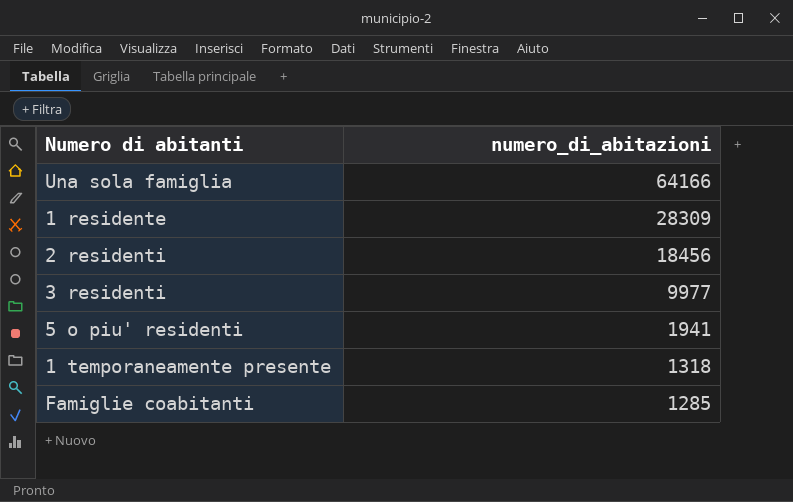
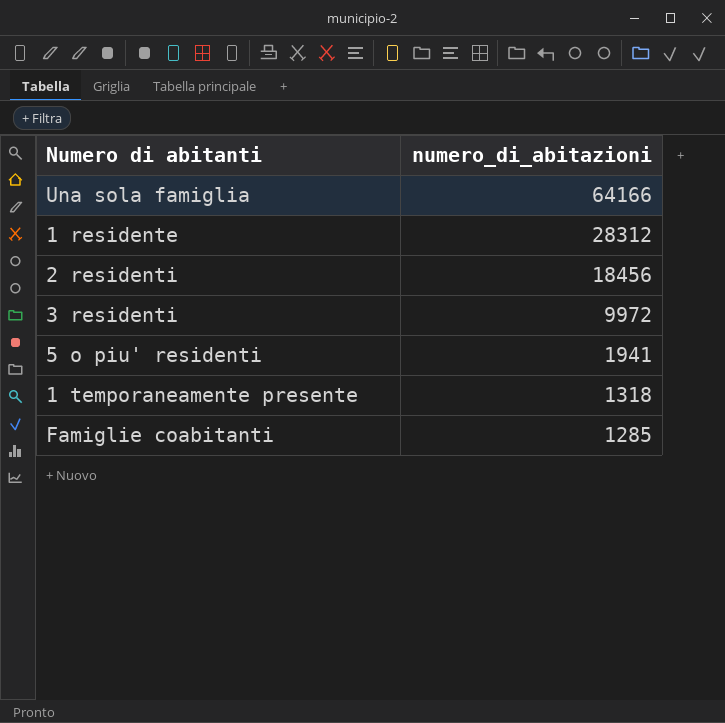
1 residente | numero_di_abitazioni: 28309 -> 28312
3 residenti | numero_di_abitazioni: 9977 -> 9972

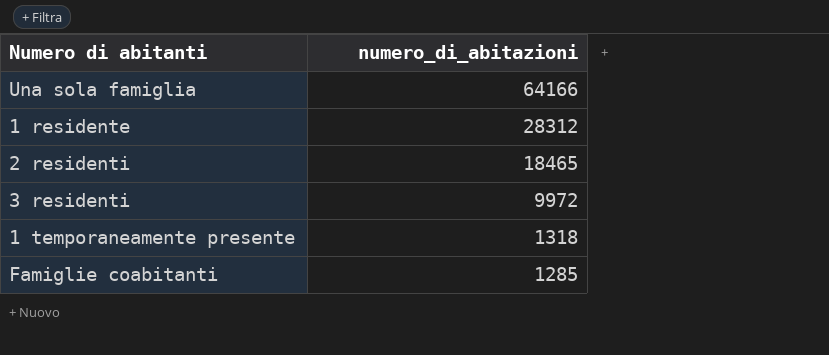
row 5 o piu' residenti: 1941 -> none
2 residenti | numero_di_abitazioni: 18456 -> 18465

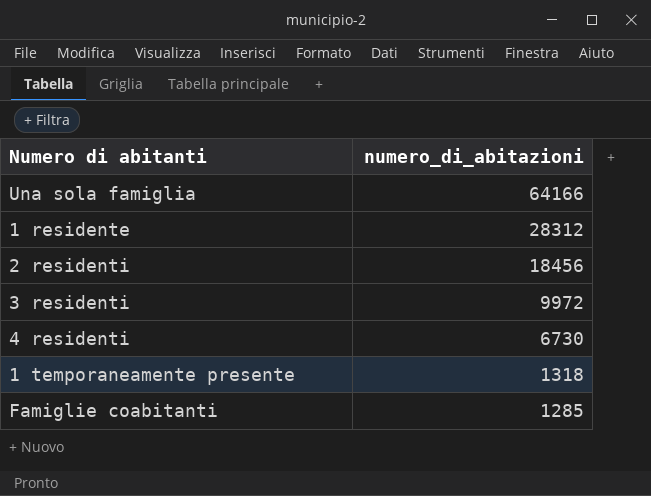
2 residenti | numero_di_abitazioni: 18465 -> 18456
row 4 residenti: none -> 6730

